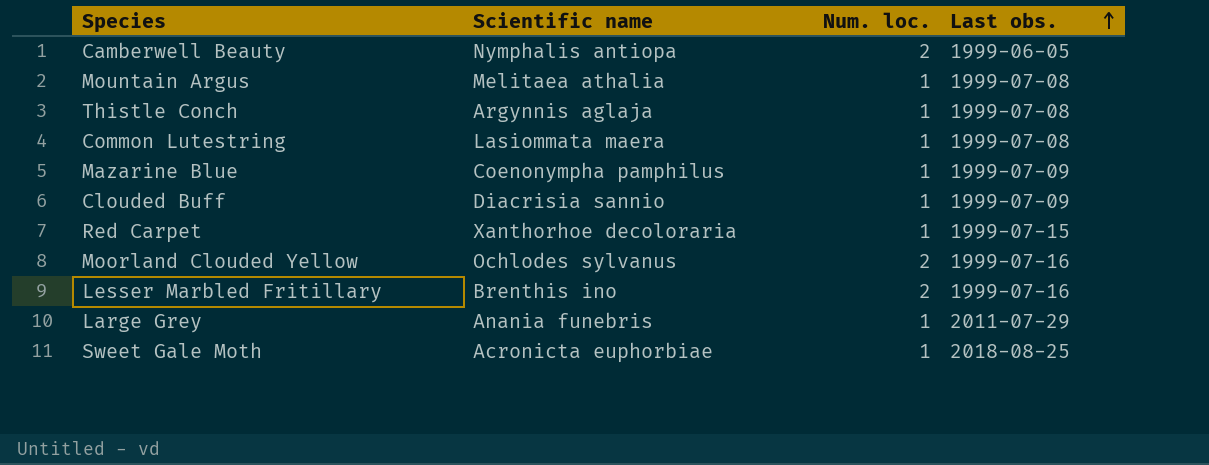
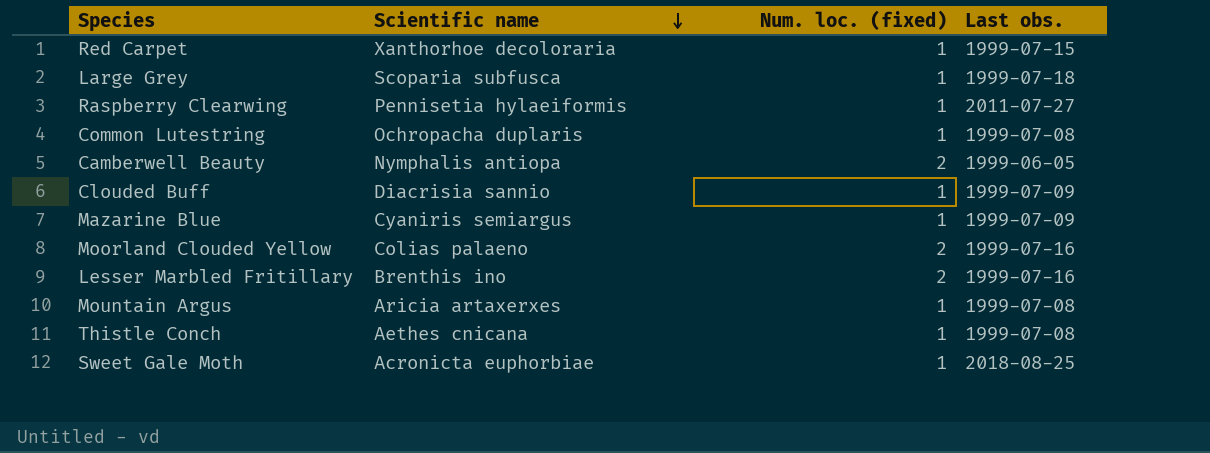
row order: Last obs. ascending -> Scientific name descending
column name: Num. loc. -> Num. loc. (fixed)
Large Grey | Scientific name: Anania funebris -> Scoparia subfusca
Large Grey | Last obs.: 2011-07-29 -> 1999-07-18
row Raspberry Clearwing: none -> Pennisetia hylaeiformis | 1 | 2011-07-27
Common Lutestring | Scientific name: Lasiommata maera -> Ochropacha duplaris
Mazarine Blue | Scientific name: Coenonympha pamphilus -> Cyaniris semiargus
Moorland Clouded Yellow | Scientific name: Ochlodes sylvanus -> Colias palaeno
Mountain Argus | Scientific name: Melitaea athalia -> Aricia artaxerxes
Thistle Conch | Scientific name: Argynnis aglaja -> Aethes cnicana

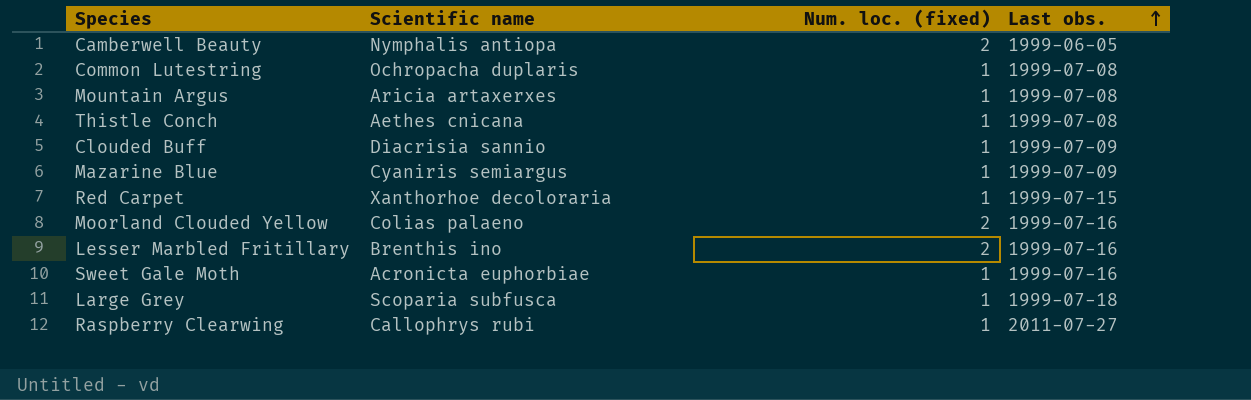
row order: Scientific name descending -> Last obs. ascending
Sweet Gale Moth | Last obs.: 2018-08-25 -> 1999-07-16
Raspberry Clearwing | Scientific name: Pennisetia hylaeiformis -> Callophrys rubi

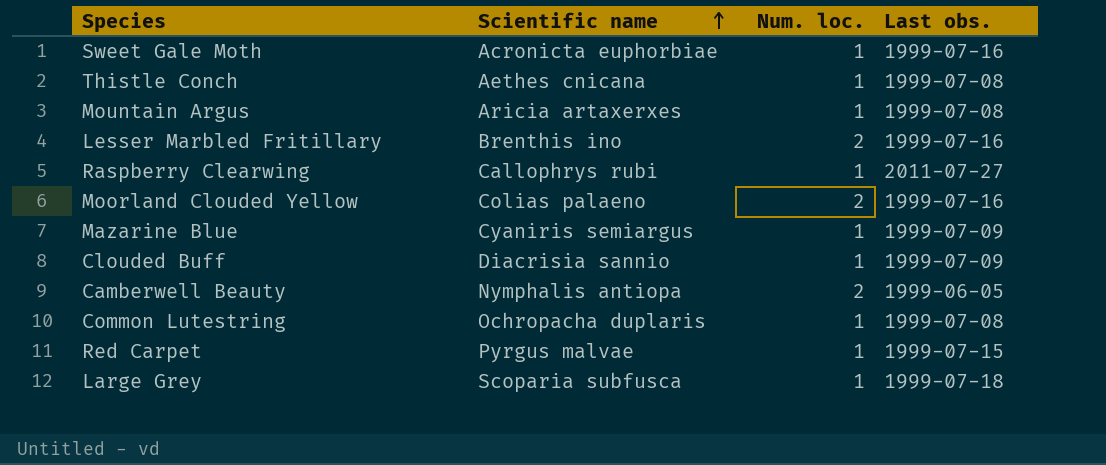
row order: Last obs. ascending -> Scientific name ascending
column name: Num. loc. (fixed) -> Num. loc.
Red Carpet | Scientific name: Xanthorhoe decoloraria -> Pyrgus malvae

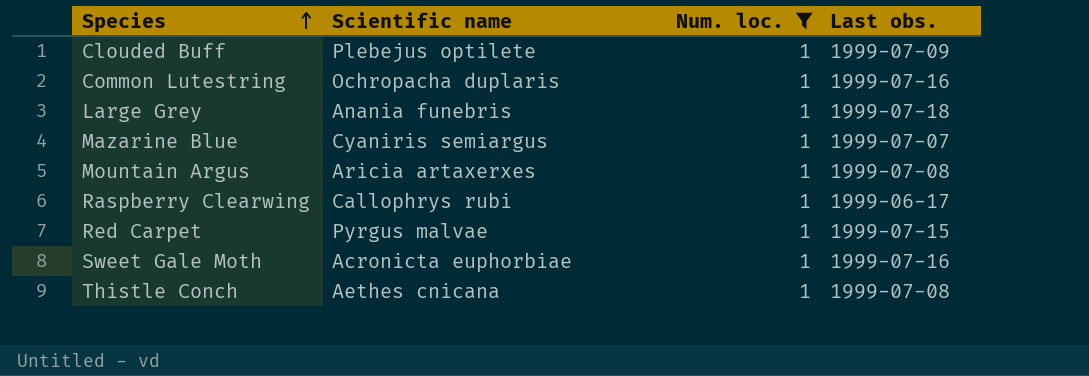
filter: none -> Num. loc. = 1
row order: Scientific name ascending -> Species ascending
Clouded Buff | Scientific name: Diacrisia sannio -> Plebejus optilete
Common Lutestring | Last obs.: 1999-07-08 -> 1999-07-16
Large Grey | Scientific name: Scoparia subfusca -> Anania funebris
Mazarine Blue | Last obs.: 1999-07-09 -> 1999-07-07
Raspberry Clearwing | Last obs.: 2011-07-27 -> 1999-06-17

